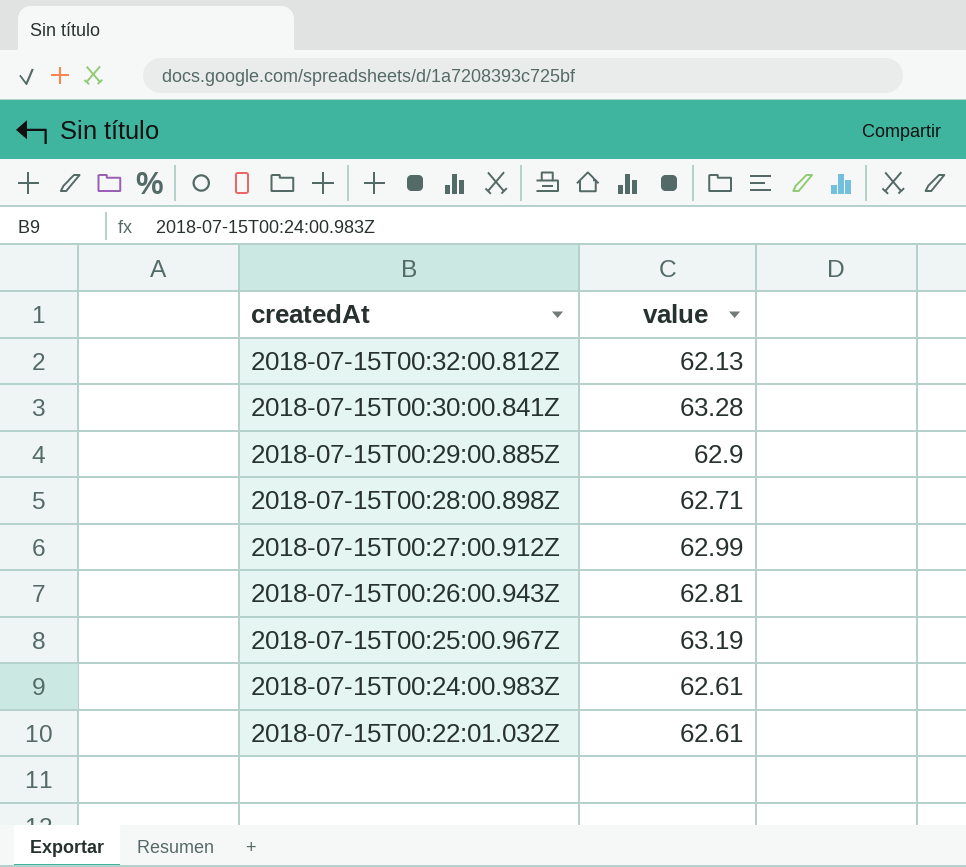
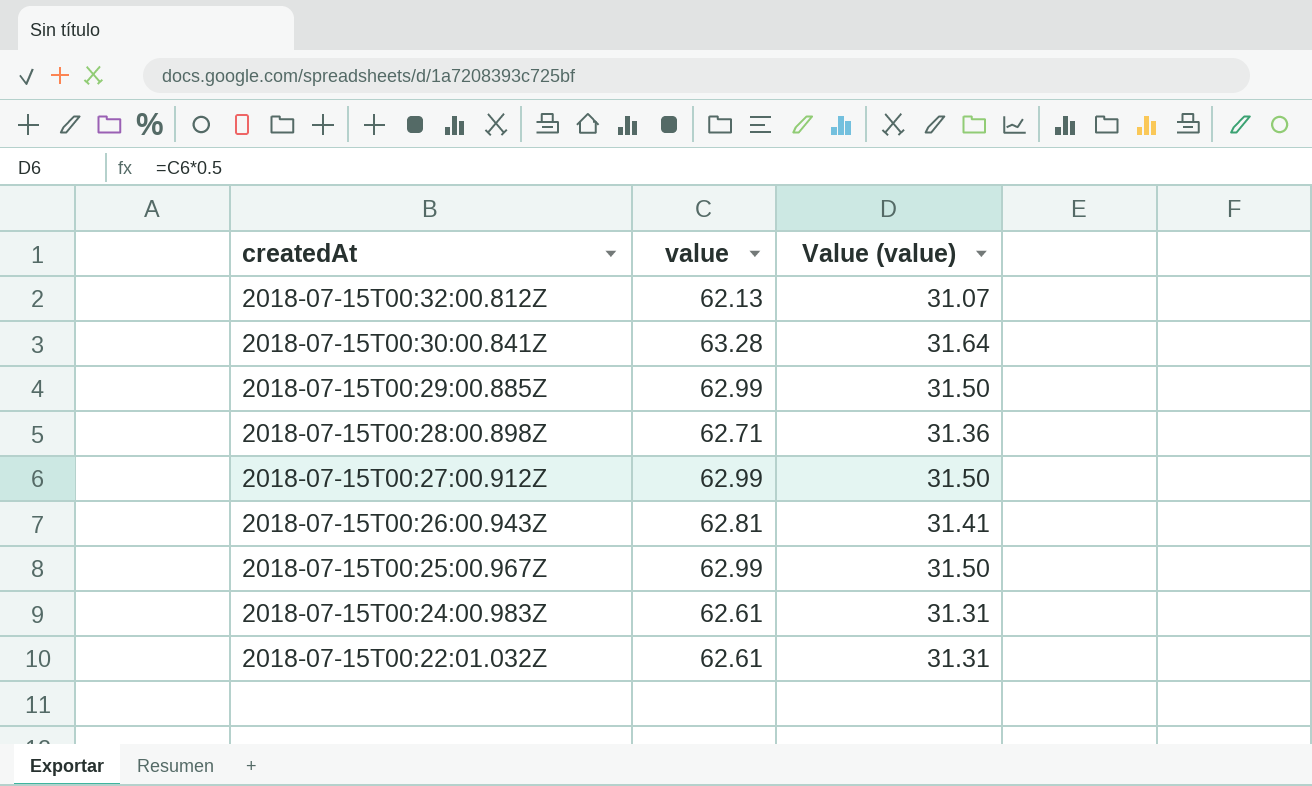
column Value (value) | formula: none -> [value] * 0.5
2018-07-15T00:29:00.885Z | value: 62.9 -> 62.99
2018-07-15T00:25:00.967Z | value: 63.19 -> 62.99

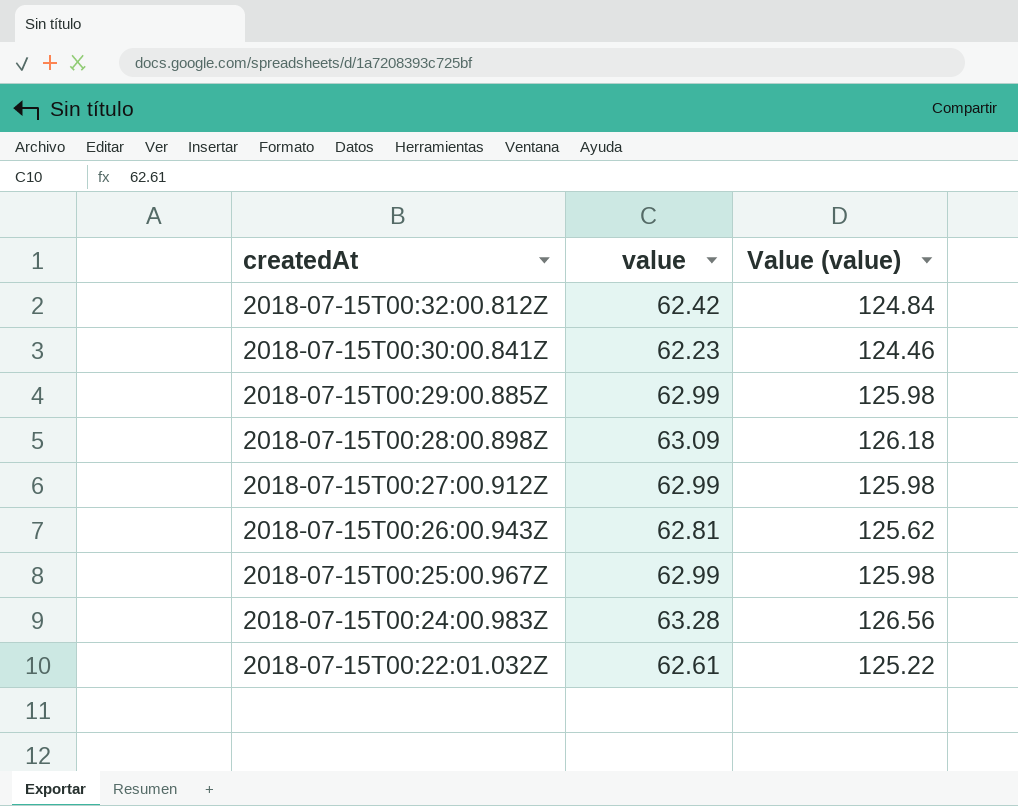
column Value (value) | formula: [value] * 0.5 -> [value] * 2
2018-07-15T00:32:00.812Z | value: 62.13 -> 62.42
2018-07-15T00:30:00.841Z | value: 63.28 -> 62.23
2018-07-15T00:28:00.898Z | value: 62.71 -> 63.09
2018-07-15T00:24:00.983Z | value: 62.61 -> 63.28

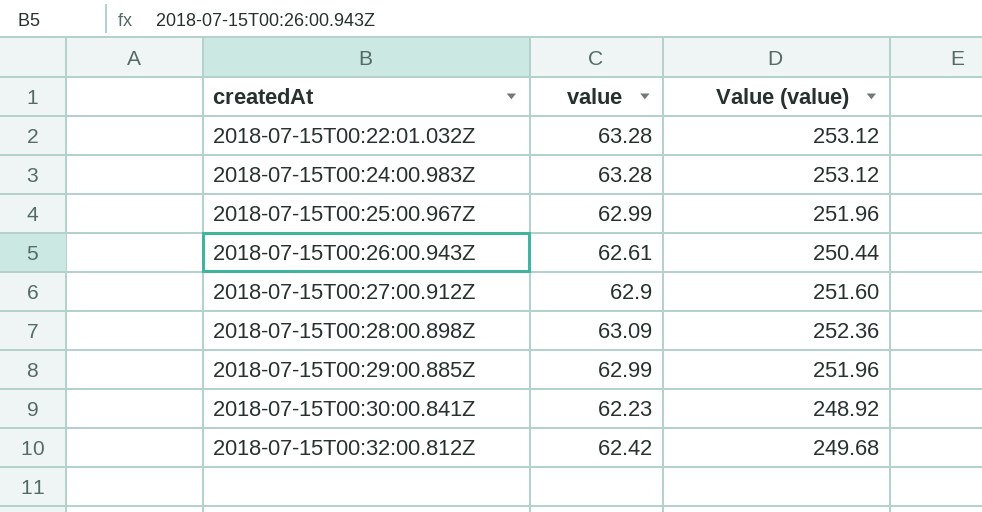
row order: createdAt descending -> createdAt ascending
column Value (value) | formula: [value] * 2 -> [value] * 4
2018-07-15T00:22:01.032Z | value: 62.61 -> 63.28
2018-07-15T00:26:00.943Z | value: 62.81 -> 62.61
2018-07-15T00:27:00.912Z | value: 62.99 -> 62.9

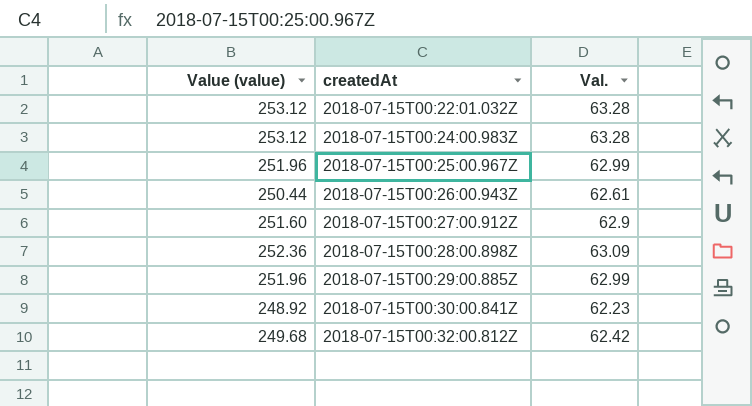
column Value (value) | position: 3 -> 1
column name: value -> Val.

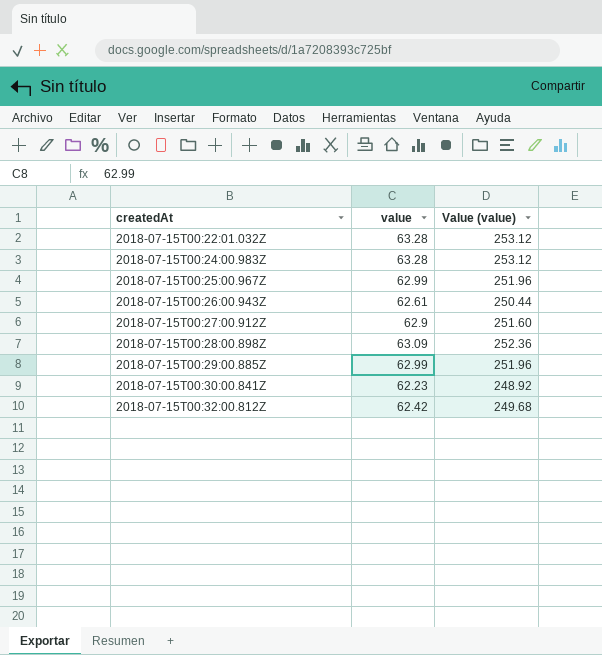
column name: Val. -> value
column Value (value) | position: 1 -> 3

